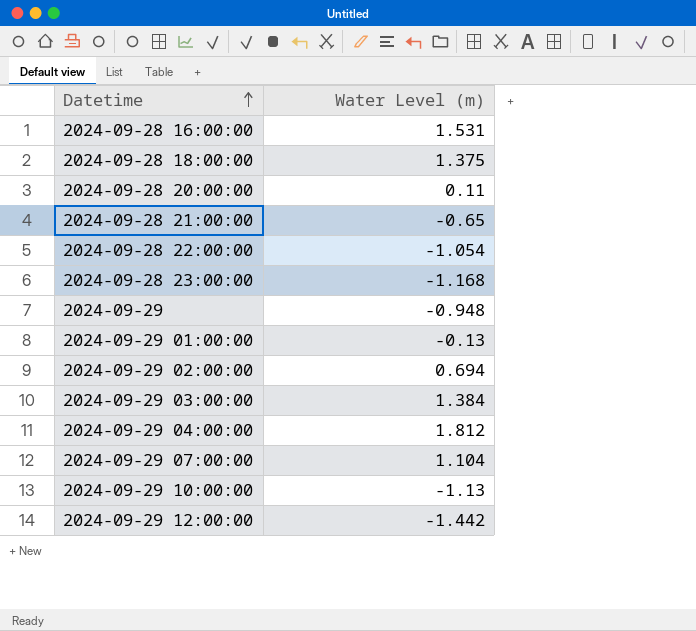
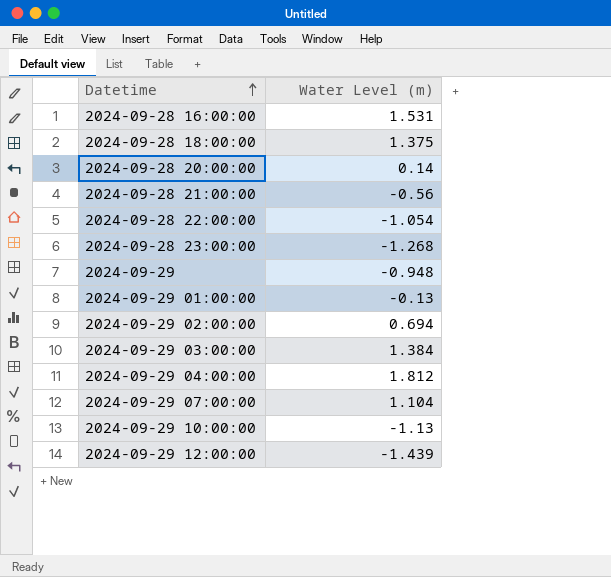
2024-09-28 20:00:00 | Water Level (m): 0.11 -> 0.14
2024-09-28 21:00:00 | Water Level (m): -0.65 -> -0.56
2024-09-28 23:00:00 | Water Level (m): -1.168 -> -1.268
2024-09-29 12:00:00 | Water Level (m): -1.442 -> -1.439

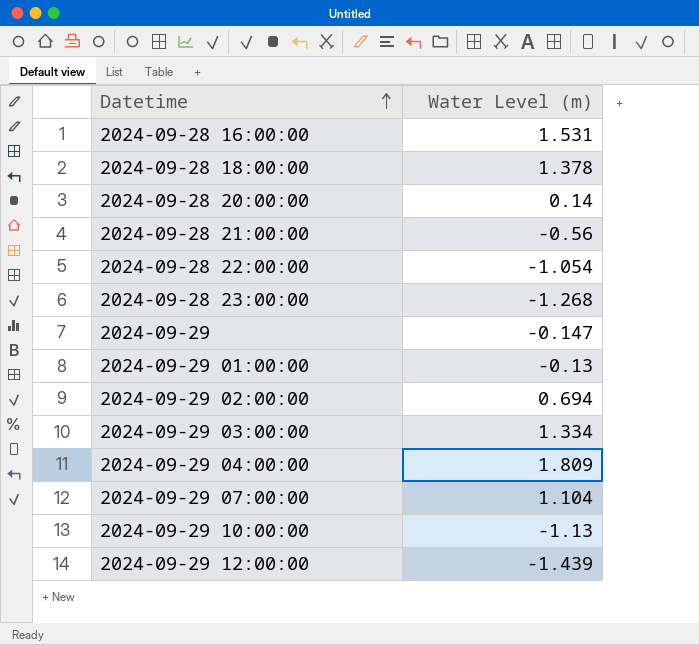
2024-09-28 18:00:00 | Water Level (m): 1.375 -> 1.378
2024-09-29 | Water Level (m): -0.948 -> -0.147
2024-09-29 03:00:00 | Water Level (m): 1.384 -> 1.334
2024-09-29 04:00:00 | Water Level (m): 1.812 -> 1.809

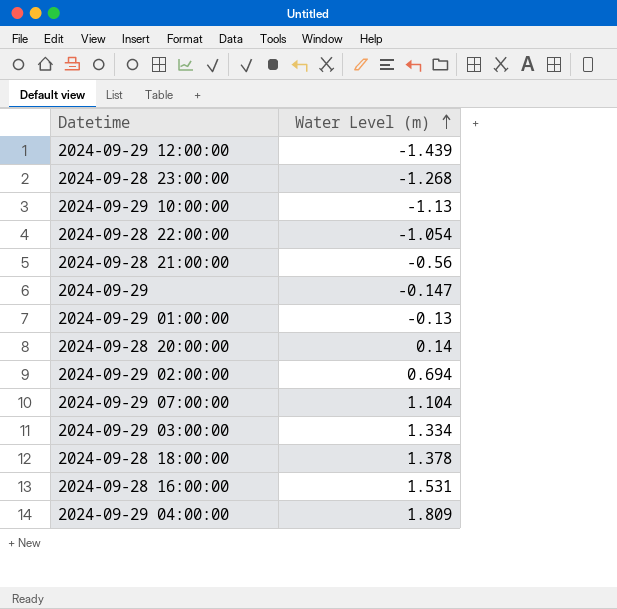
row order: Datetime ascending -> Water Level (m) ascending

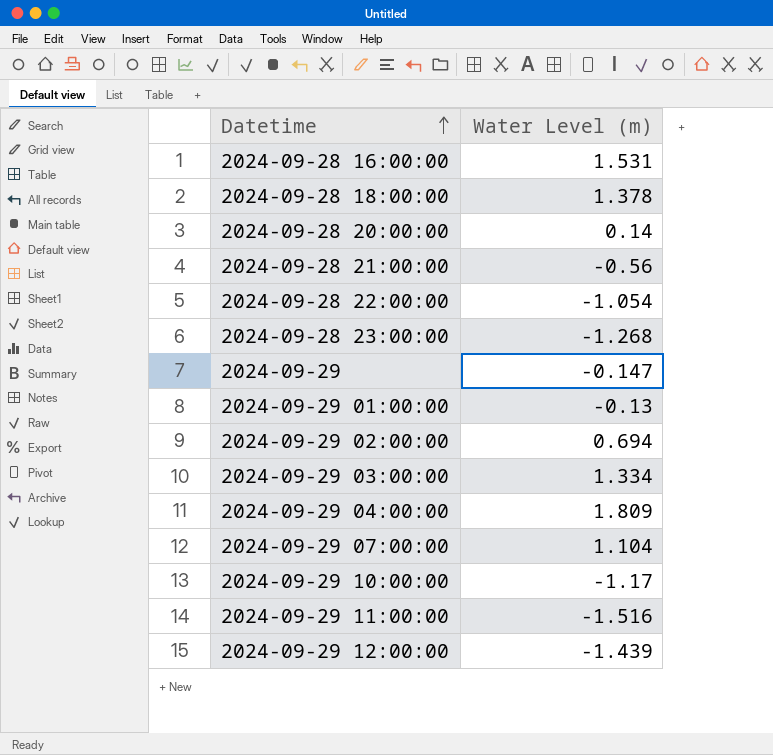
row order: Water Level (m) ascending -> Datetime ascending
2024-09-29 10:00:00 | Water Level (m): -1.13 -> -1.17
row 2024-09-29 11:00:00: none -> -1.516

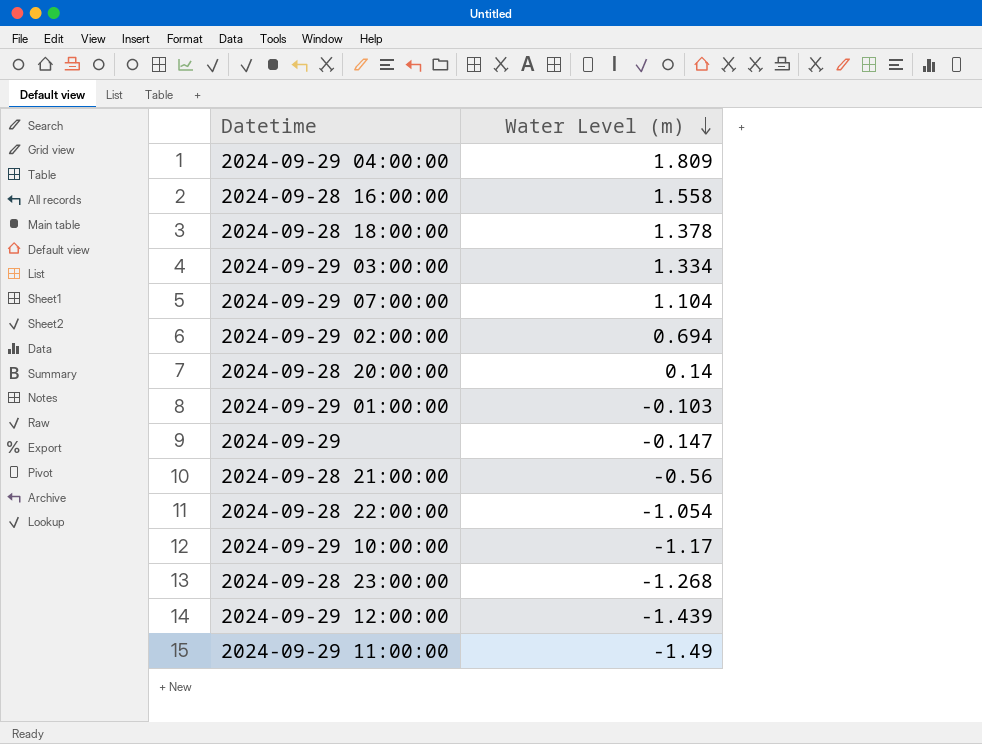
row order: Datetime ascending -> Water Level (m) descending
2024-09-28 16:00:00 | Water Level (m): 1.531 -> 1.558
2024-09-29 01:00:00 | Water Level (m): -0.13 -> -0.103
2024-09-29 11:00:00 | Water Level (m): -1.516 -> -1.49

